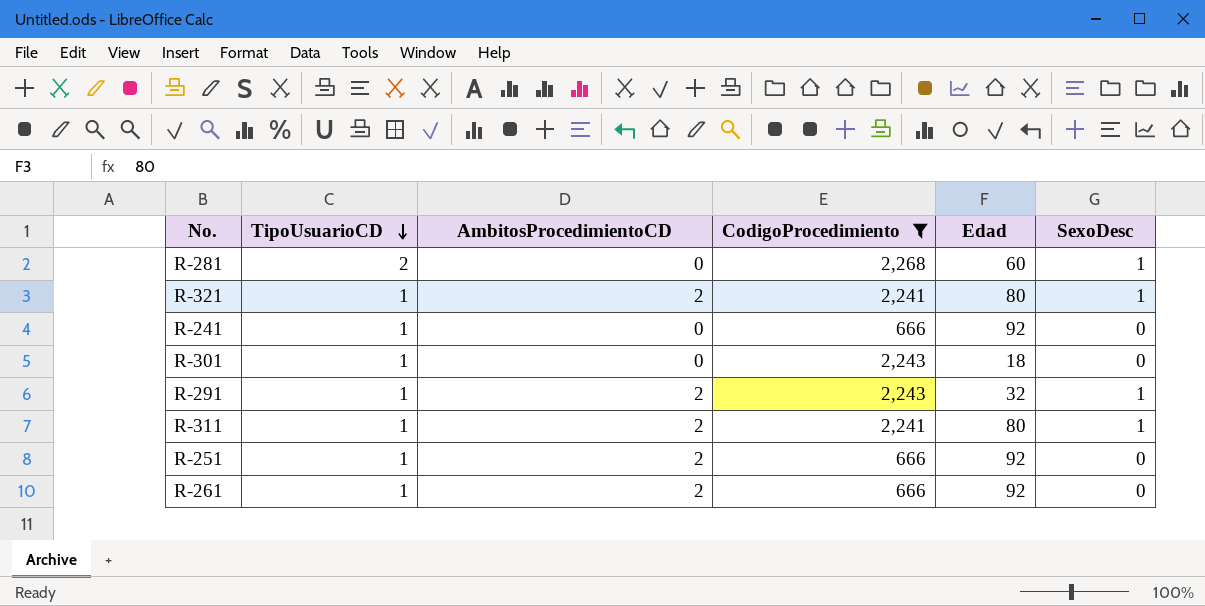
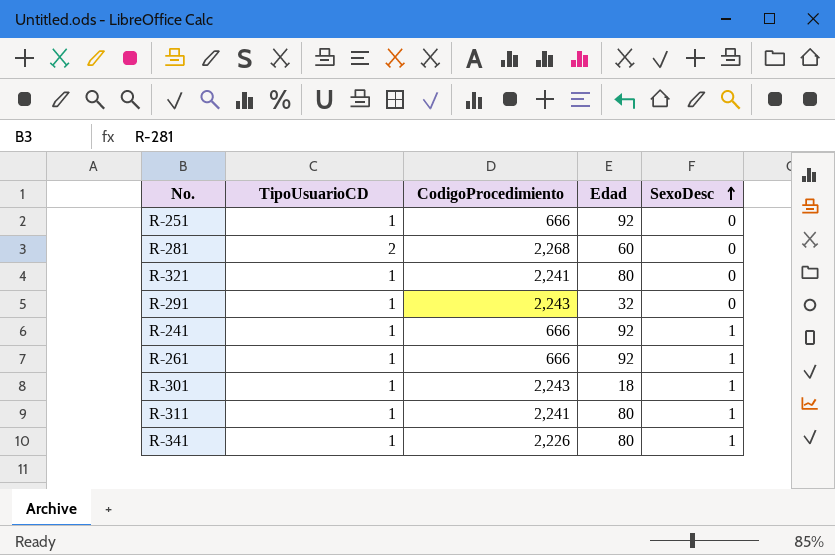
filter: CodigoProcedimiento != 2,226 -> none
row order: TipoUsuarioCD descending -> SexoDesc ascending
column AmbitosProcedimientoCD | position: 3 -> none
R-281 | SexoDesc: 1 -> 0
R-321 | SexoDesc: 1 -> 0
R-291 | SexoDesc: 1 -> 0
R-241 | SexoDesc: 0 -> 1
R-261 | SexoDesc: 0 -> 1
R-301 | SexoDesc: 0 -> 1

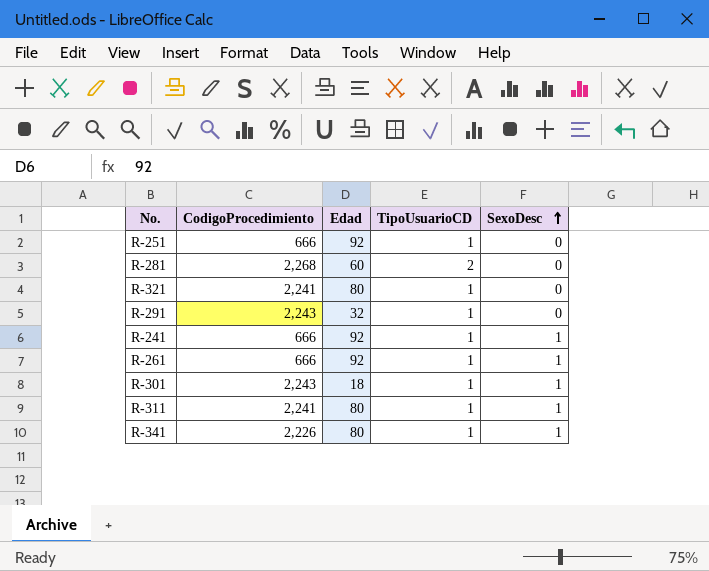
column TipoUsuarioCD | position: 2 -> 4

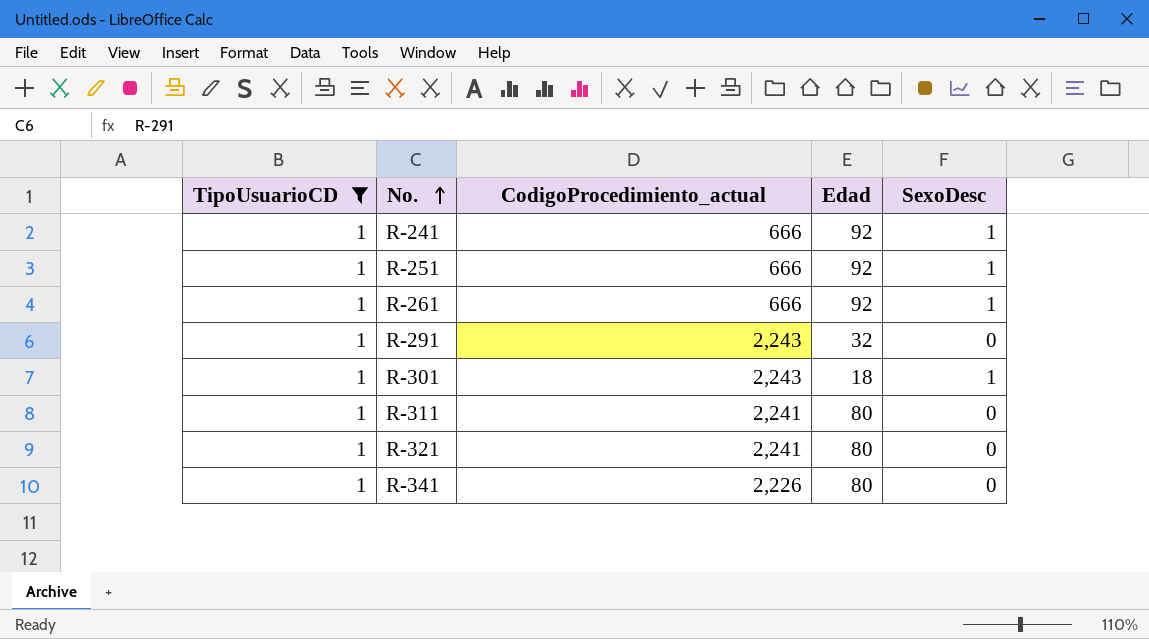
filter: none -> TipoUsuarioCD = 1
row order: SexoDesc ascending -> No. ascending
column TipoUsuarioCD | position: 4 -> 1
column name: CodigoProcedimiento -> CodigoProcedimiento_actual
R-251 | SexoDesc: 0 -> 1
R-311 | SexoDesc: 1 -> 0
R-341 | SexoDesc: 1 -> 0

